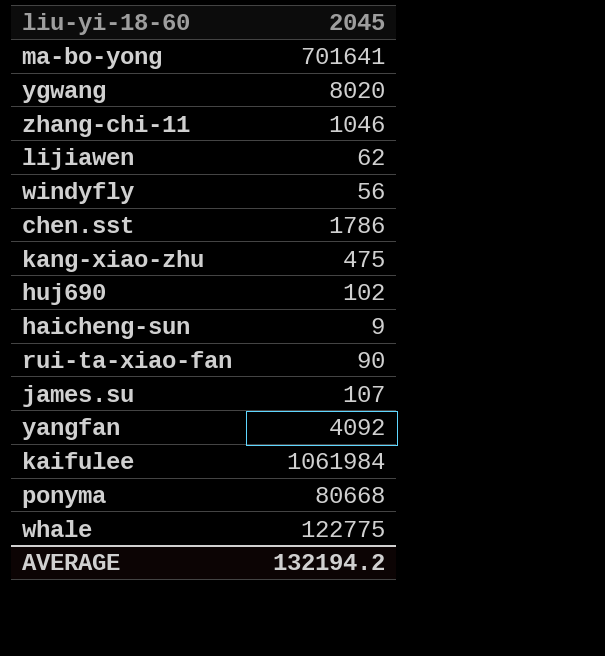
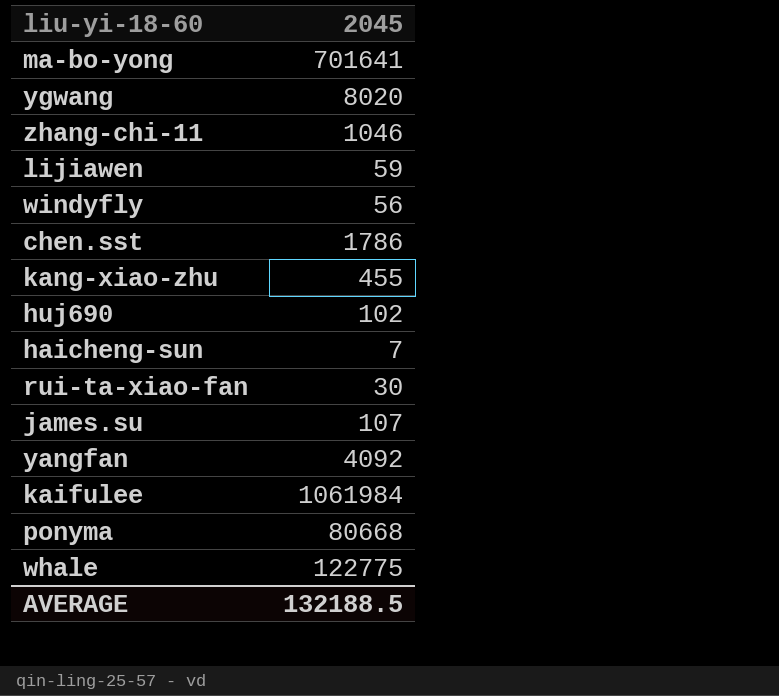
lijiawen | 2045: 62 -> 59
kang-xiao-zhu | 2045: 475 -> 455
haicheng-sun | 2045: 9 -> 7
rui-ta-xiao-fan | 2045: 90 -> 30
AVERAGE | 2045: 132194.2 -> 132188.5

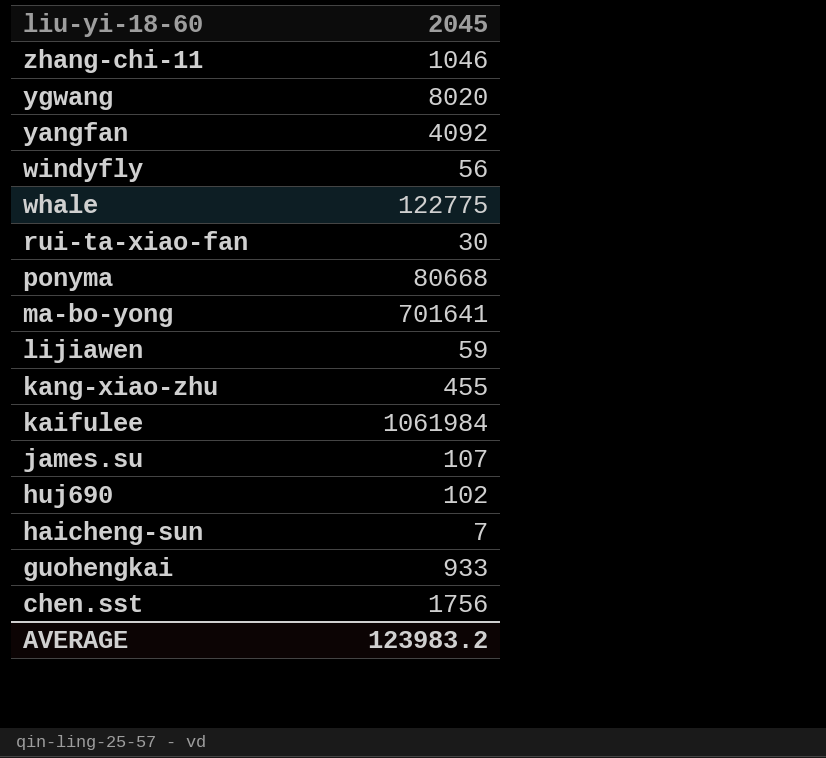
row order: none -> liu-yi-18-60 descending
row guohengkai: none -> 933
chen.sst | 2045: 1786 -> 1756
AVERAGE | 2045: 132188.5 -> 123983.2

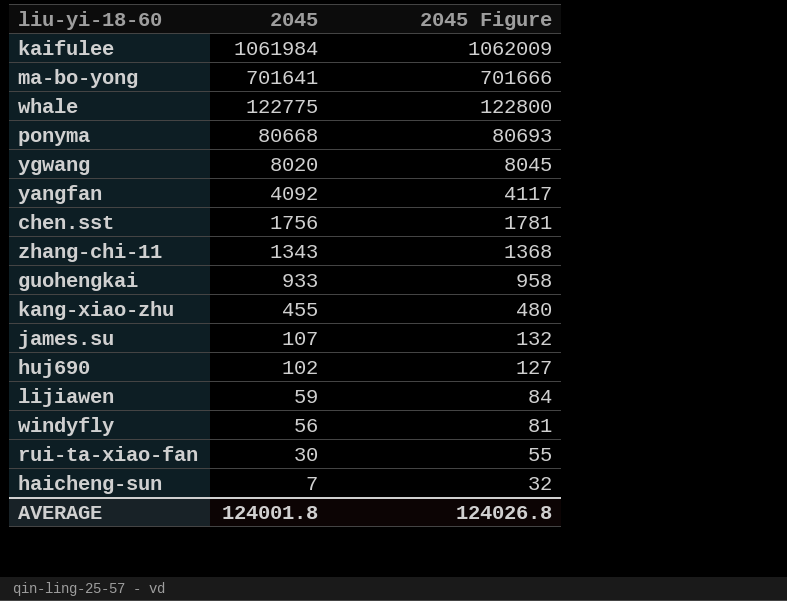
row order: liu-yi-18-60 descending -> 2045 descending
column 2045 Figure | formula: none -> [2045] + 25
zhang-chi-11 | 2045: 1046 -> 1343
AVERAGE | 2045: 123983.2 -> 124001.8

